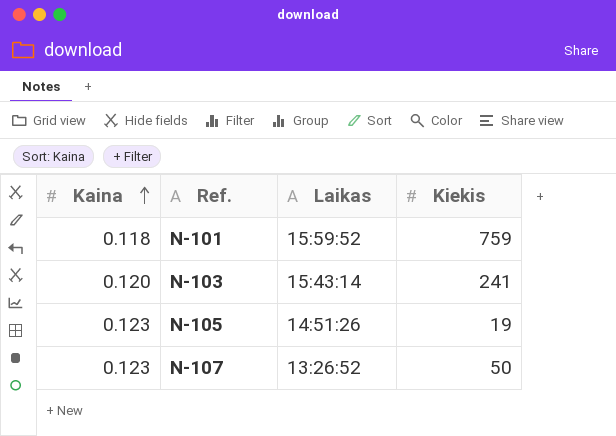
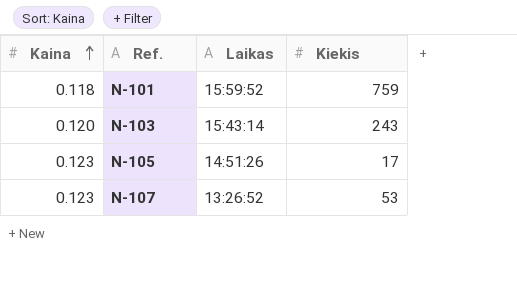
N-103 | Kiekis: 241 -> 243
N-105 | Kiekis: 19 -> 17
N-107 | Kiekis: 50 -> 53

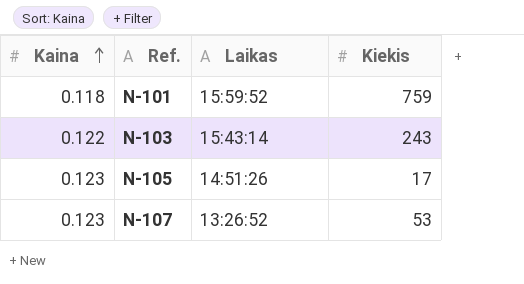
N-103 | Kaina: 0.120 -> 0.122

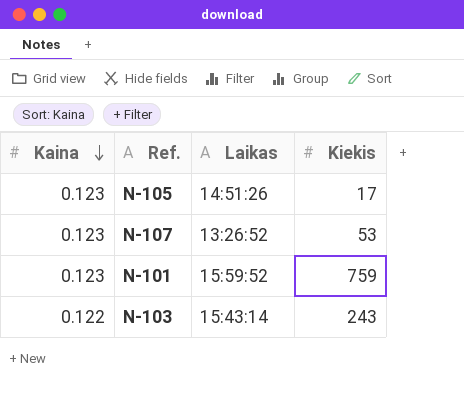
row order: Kaina ascending -> Kaina descending
N-101 | Kaina: 0.118 -> 0.123

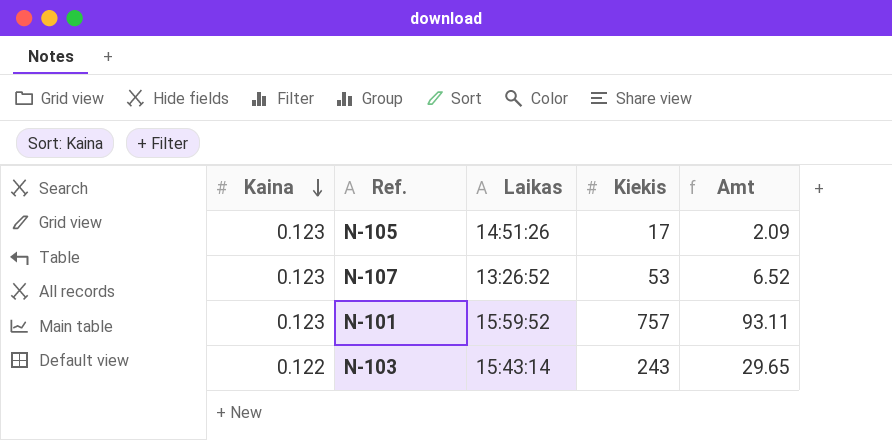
column Amt | formula: none -> [Kaina] * [Kiekis]
N-101 | Kiekis: 759 -> 757

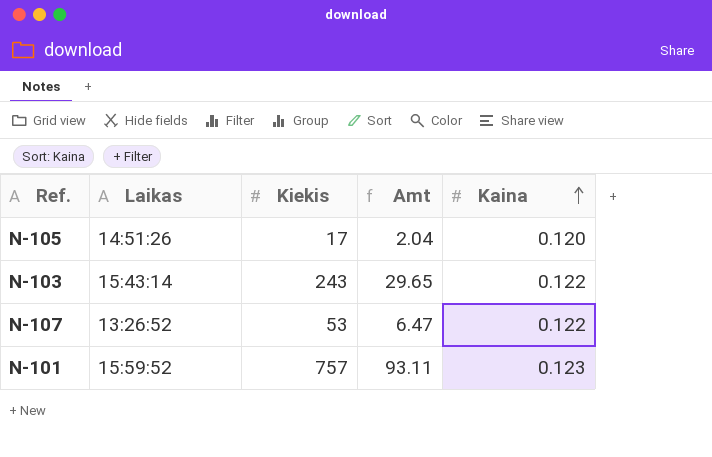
row order: Kaina descending -> Kaina ascending
column Kaina | position: 1 -> 5
N-105 | Amt: 2.09 -> 2.04
N-105 | Kaina: 0.123 -> 0.120
N-107 | Amt: 6.52 -> 6.47
N-107 | Kaina: 0.123 -> 0.122

